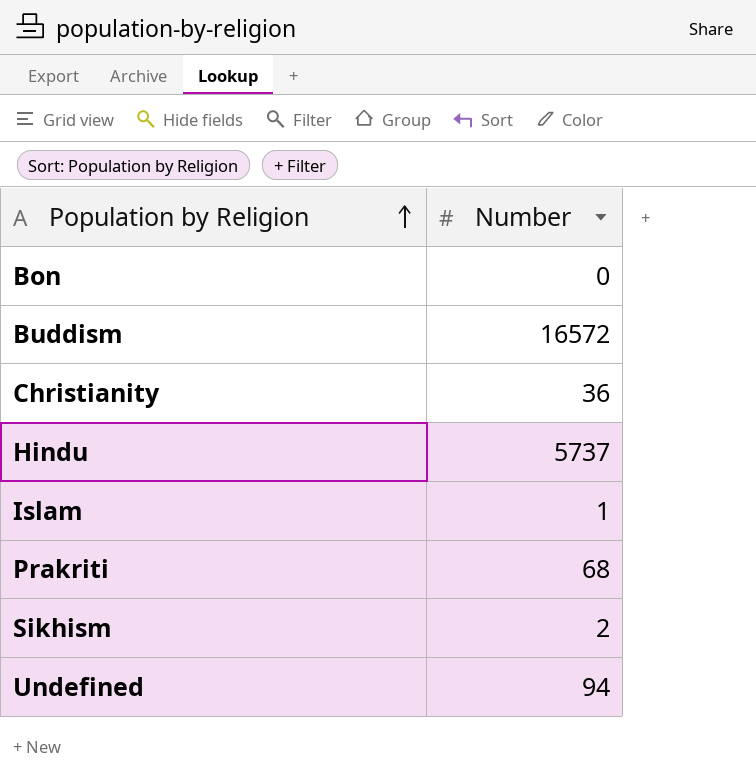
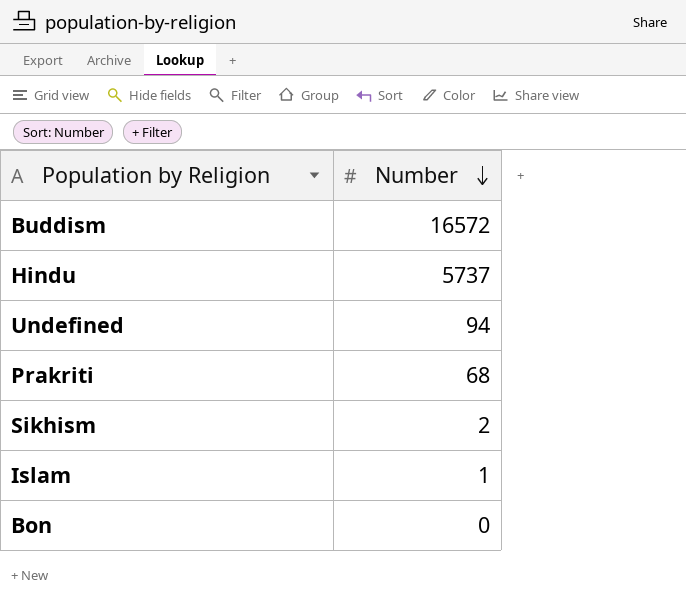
row order: Population by Religion ascending -> Number descending
row Christianity: 36 -> none

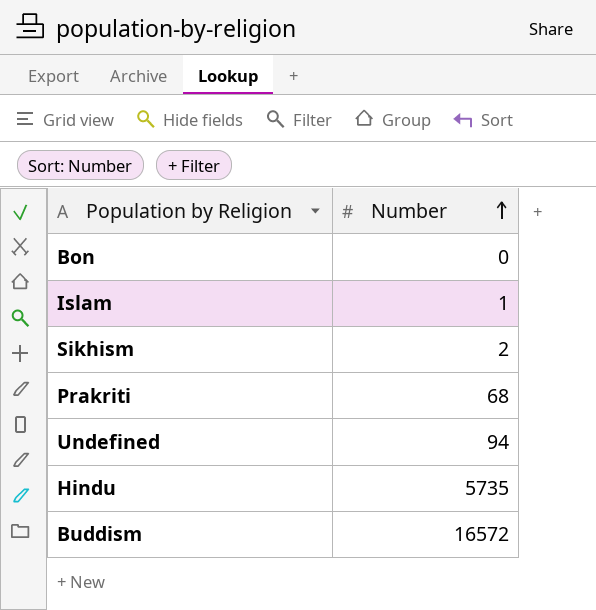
row order: Number descending -> Number ascending
Hindu | Number: 5737 -> 5735

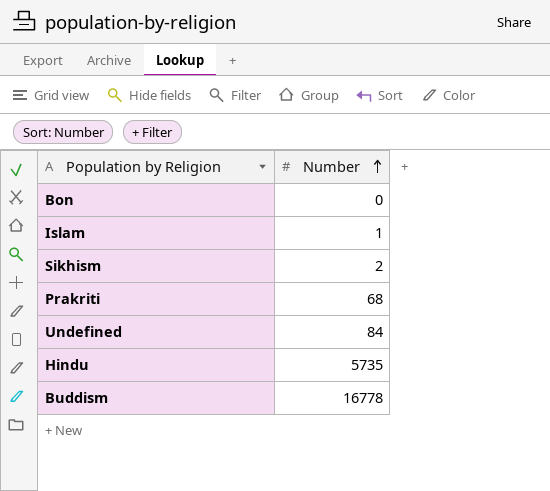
Undefined | Number: 94 -> 84
Buddism | Number: 16572 -> 16778

